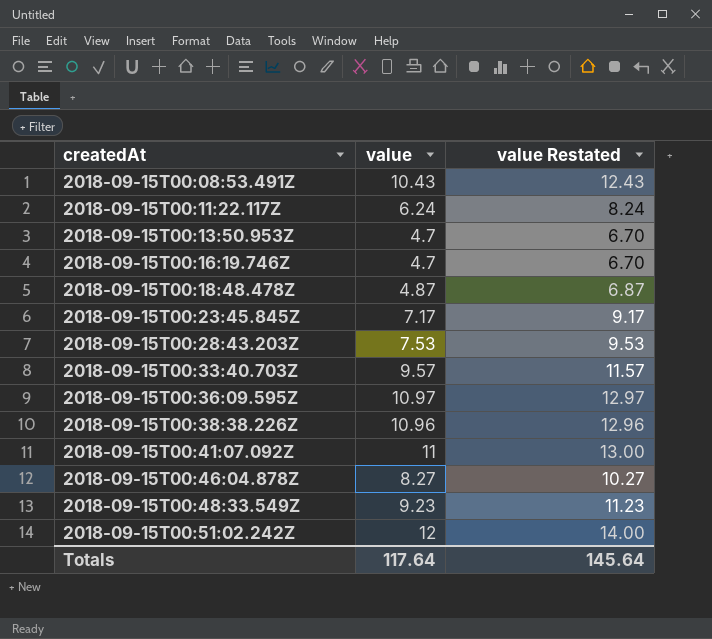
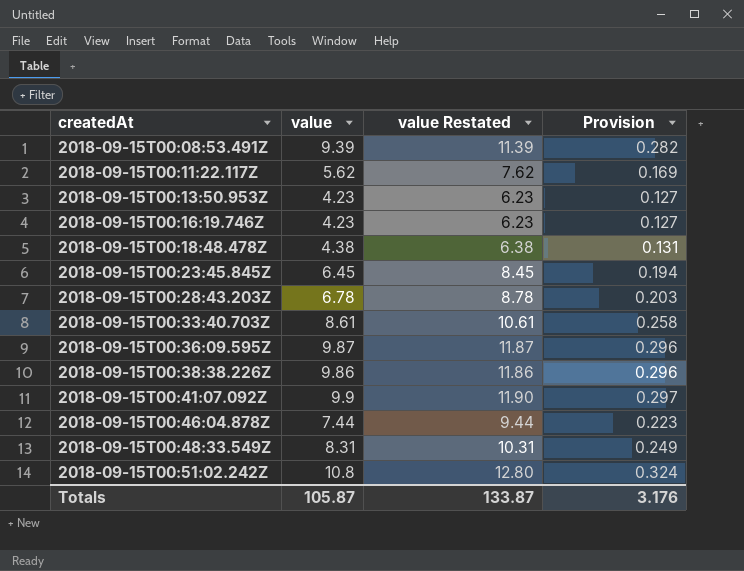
column Provision | formula: none -> [value] * 0.03
2018-09-15T00:08:53.491Z | value: 10.43 -> 9.39
2018-09-15T00:08:53.491Z | value Restated: 12.43 -> 11.39
2018-09-15T00:11:22.117Z | value: 6.24 -> 5.62
2018-09-15T00:11:22.117Z | value Restated: 8.24 -> 7.62
2018-09-15T00:13:50.953Z | value: 4.7 -> 4.23
2018-09-15T00:13:50.953Z | value Restated: 6.70 -> 6.23
2018-09-15T00:16:19.746Z | value: 4.7 -> 4.23
2018-09-15T00:16:19.746Z | value Restated: 6.70 -> 6.23
2018-09-15T00:18:48.478Z | value: 4.87 -> 4.38
2018-09-15T00:18:48.478Z | value Restated: 6.87 -> 6.38
2018-09-15T00:23:45.845Z | value: 7.17 -> 6.45
2018-09-15T00:23:45.845Z | value Restated: 9.17 -> 8.45
2018-09-15T00:28:43.203Z | value: 7.53 -> 6.78
2018-09-15T00:28:43.203Z | value Restated: 9.53 -> 8.78
2018-09-15T00:33:40.703Z | value: 9.57 -> 8.61
2018-09-15T00:33:40.703Z | value Restated: 11.57 -> 10.61
2018-09-15T00:36:09.595Z | value: 10.97 -> 9.87
2018-09-15T00:36:09.595Z | value Restated: 12.97 -> 11.87
2018-09-15T00:38:38.226Z | value: 10.96 -> 9.86
2018-09-15T00:38:38.226Z | value Restated: 12.96 -> 11.86
2018-09-15T00:41:07.092Z | value: 11 -> 9.9
2018-09-15T00:41:07.092Z | value Restated: 13.00 -> 11.90
2018-09-15T00:46:04.878Z | value: 8.27 -> 7.44
2018-09-15T00:46:04.878Z | value Restated: 10.27 -> 9.44
2018-09-15T00:48:33.549Z | value: 9.23 -> 8.31
2018-09-15T00:48:33.549Z | value Restated: 11.23 -> 10.31
2018-09-15T00:51:02.242Z | value: 12 -> 10.8
2018-09-15T00:51:02.242Z | value Restated: 14.00 -> 12.80
Totals | value: 117.64 -> 105.87
Totals | value Restated: 145.64 -> 133.87

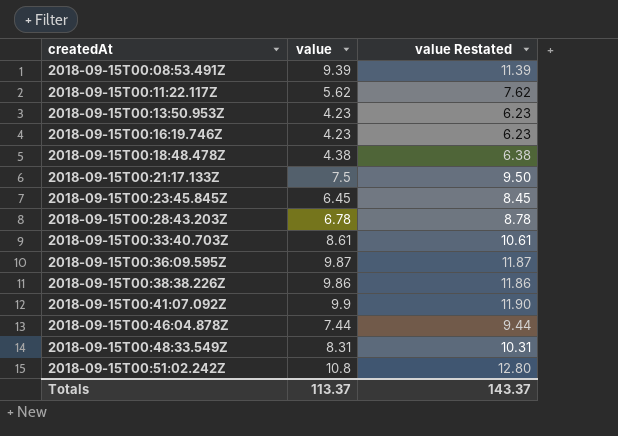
column Provision | formula: [value] * 0.03 -> none
row 2018-09-15T00:21:17.133Z: none -> 7.5 | 9.50
Totals | value: 105.87 -> 113.37
Totals | value Restated: 133.87 -> 143.37

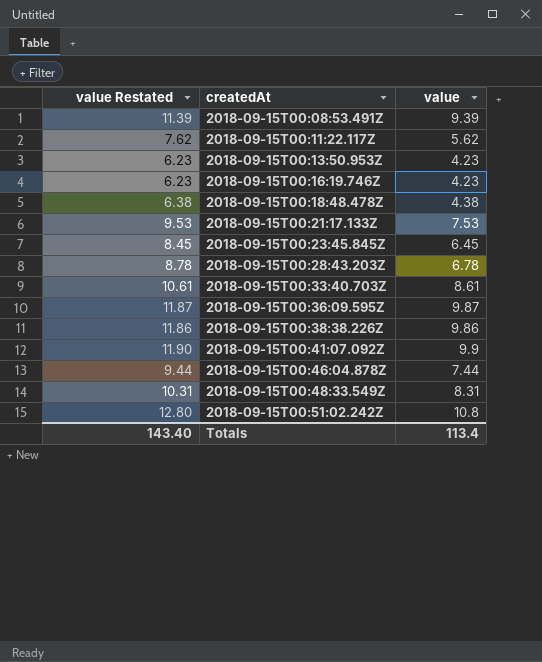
column value Restated | position: 3 -> 1
2018-09-15T00:21:17.133Z | value Restated: 9.50 -> 9.53
2018-09-15T00:21:17.133Z | value: 7.5 -> 7.53
Totals | value Restated: 143.37 -> 143.40
Totals | value: 113.37 -> 113.4

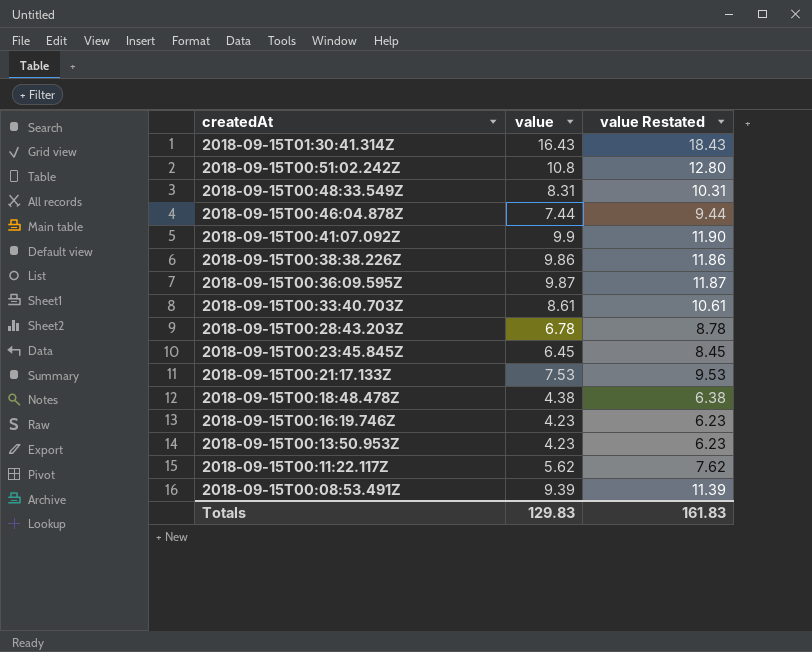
row order: createdAt ascending -> createdAt descending
column value Restated | position: 1 -> 3
row 2018-09-15T01:30:41.314Z: none -> 16.43 | 18.43
Totals | value: 113.4 -> 129.83
Totals | value Restated: 143.40 -> 161.83

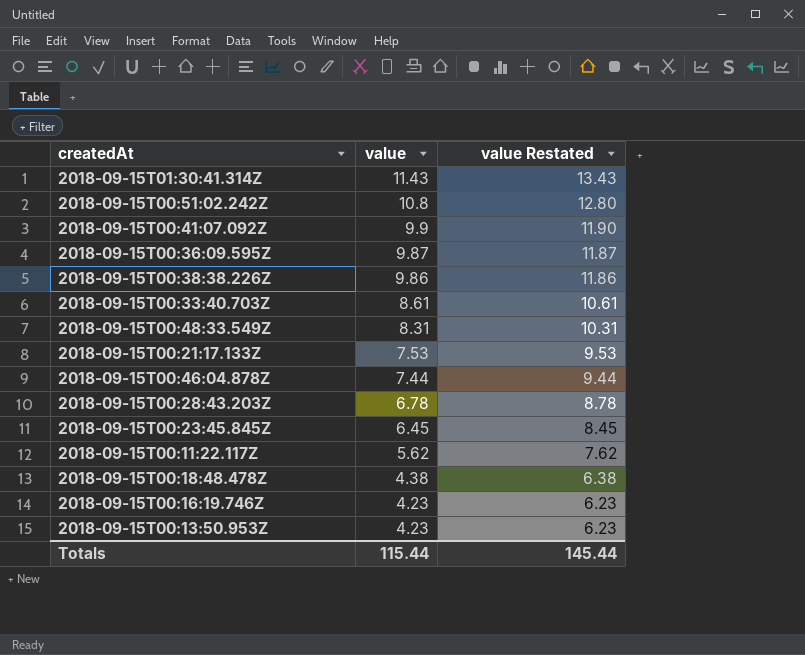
row order: createdAt descending -> value descending
row 2018-09-15T00:08:53.491Z: 9.39 | 11.39 -> none
2018-09-15T01:30:41.314Z | value: 16.43 -> 11.43
2018-09-15T01:30:41.314Z | value Restated: 18.43 -> 13.43
Totals | value: 129.83 -> 115.44
Totals | value Restated: 161.83 -> 145.44

